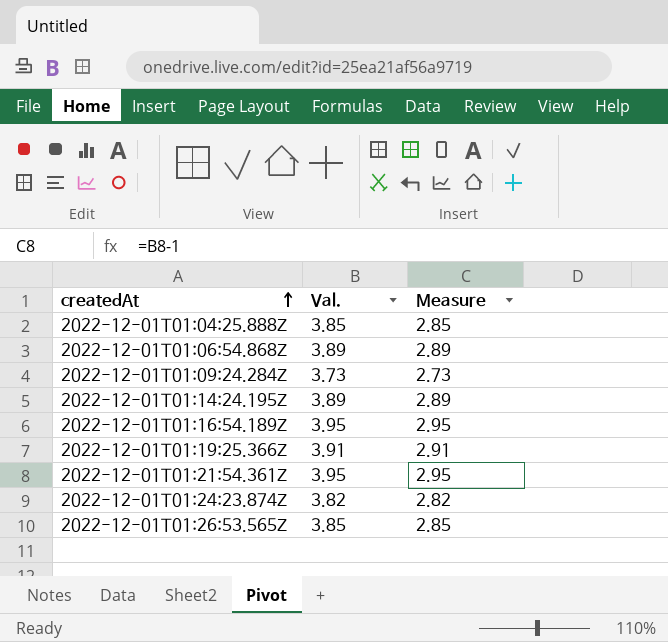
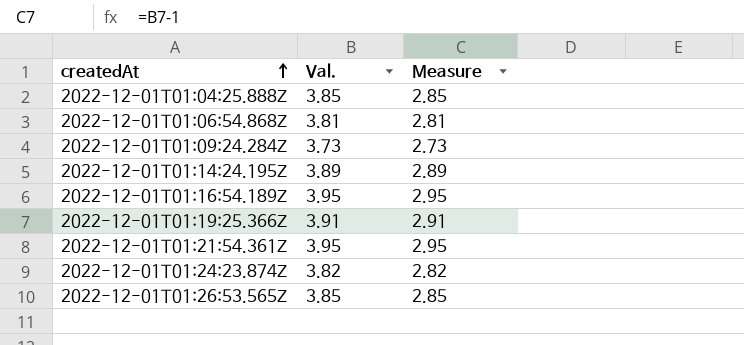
2022-12-01T01:06:54.868Z | Val.: 3.89 -> 3.81
2022-12-01T01:06:54.868Z | Measure: 2.89 -> 2.81

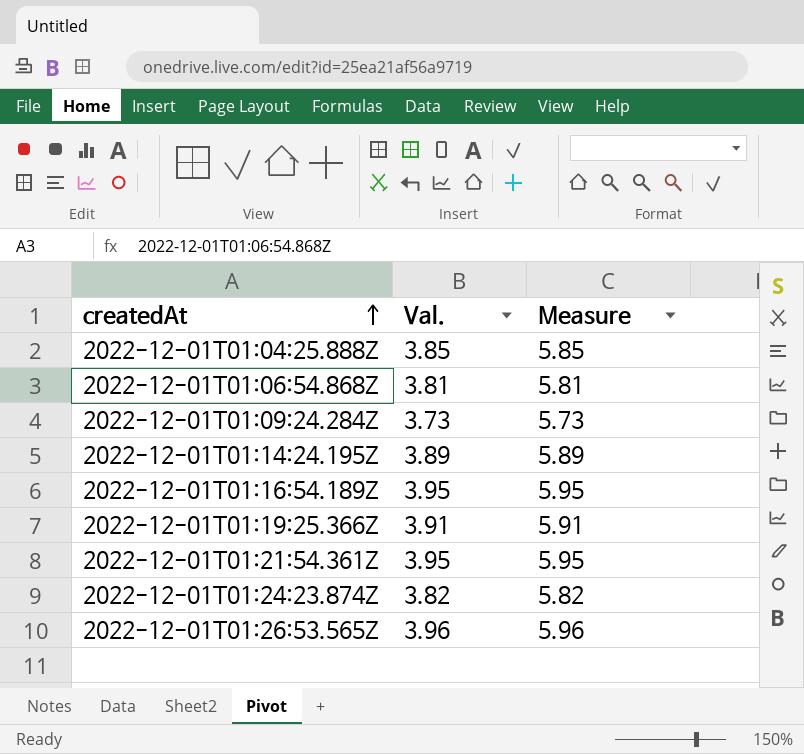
column Measure | formula: [Val.] - 1 -> [Val.] + 2
2022-12-01T01:26:53.565Z | Val.: 3.85 -> 3.96

